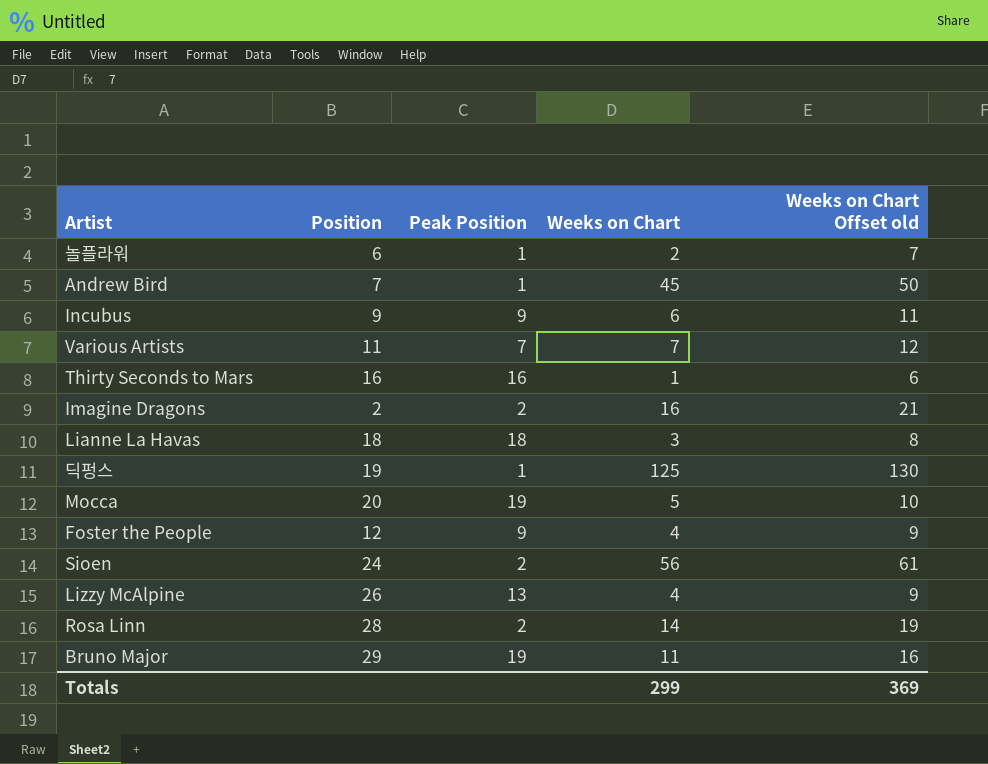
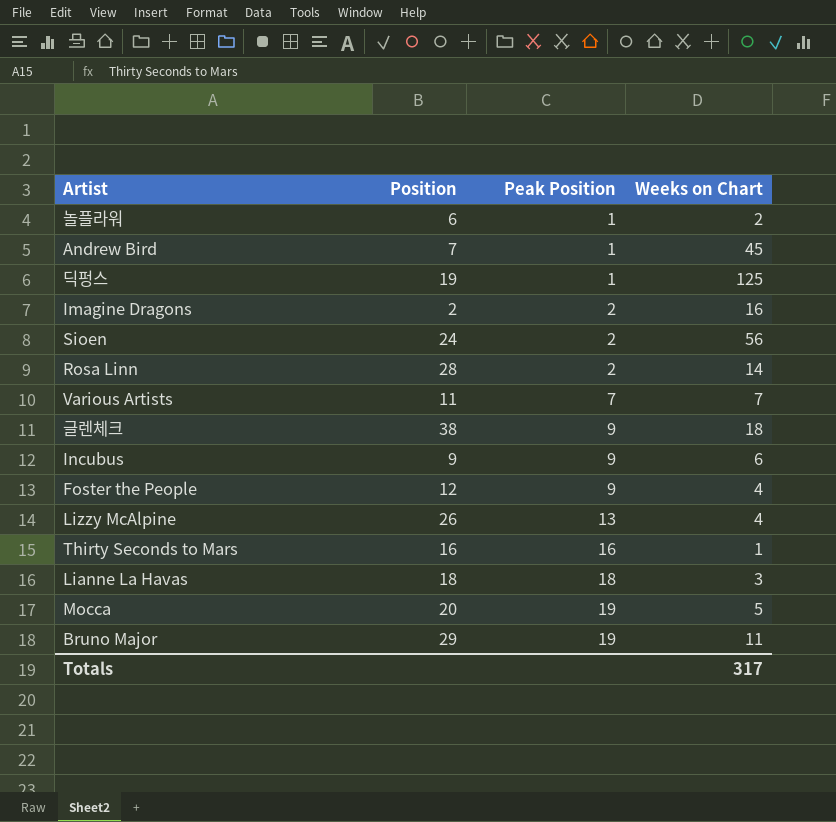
row order: none -> Peak Position ascending
column Weeks on Chart Offset old | formula: [Weeks on Chart] + 5 -> none
row 글렌체크: none -> 38 | 9 | 18
Totals | Weeks on Chart: 299 -> 317

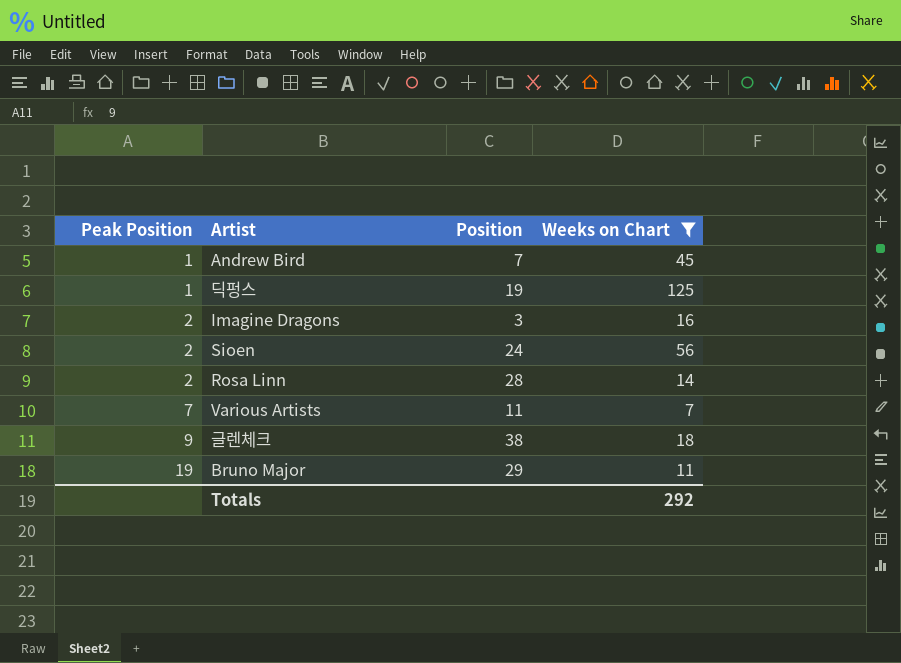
filter: none -> Weeks on Chart >= 7
column Peak Position | position: 3 -> 1
Imagine Dragons | Position: 2 -> 3
Totals | Weeks on Chart: 317 -> 292

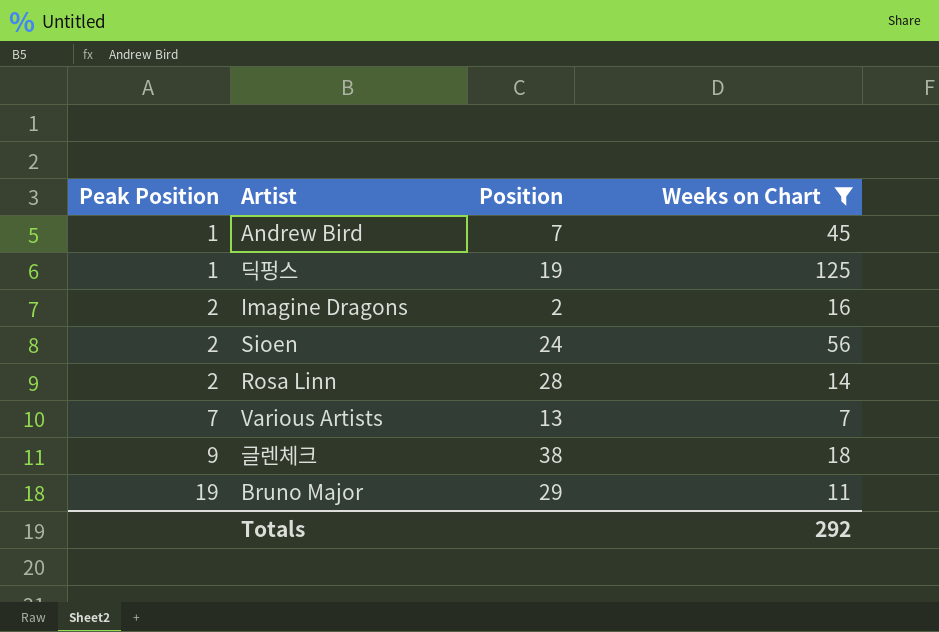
Imagine Dragons | Position: 3 -> 2
Various Artists | Position: 11 -> 13

